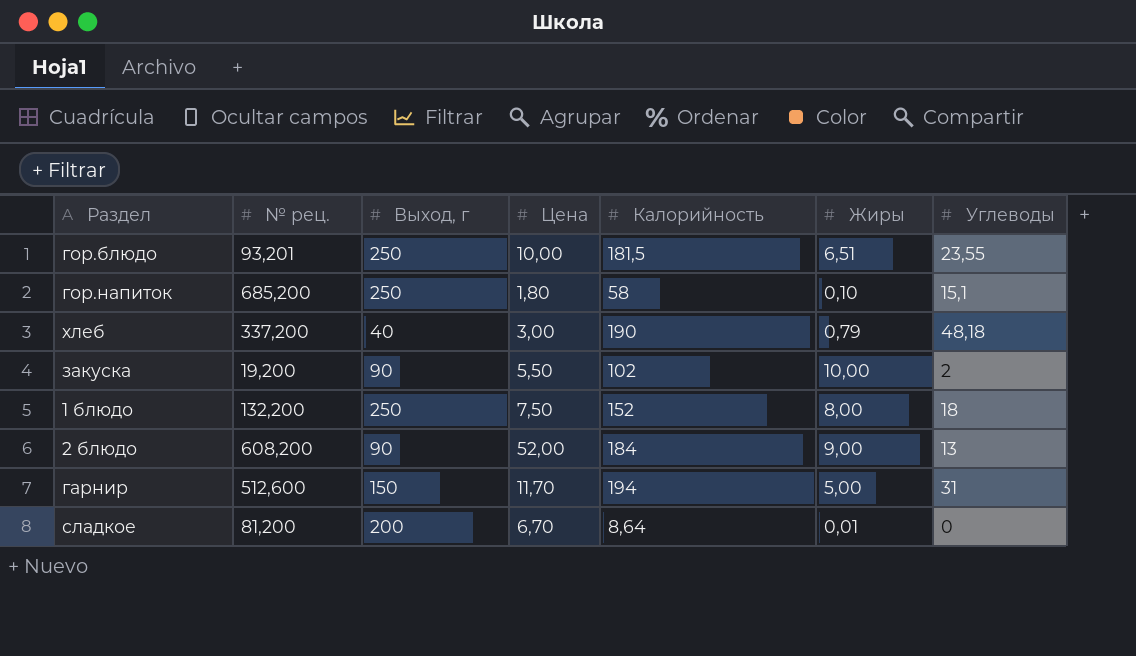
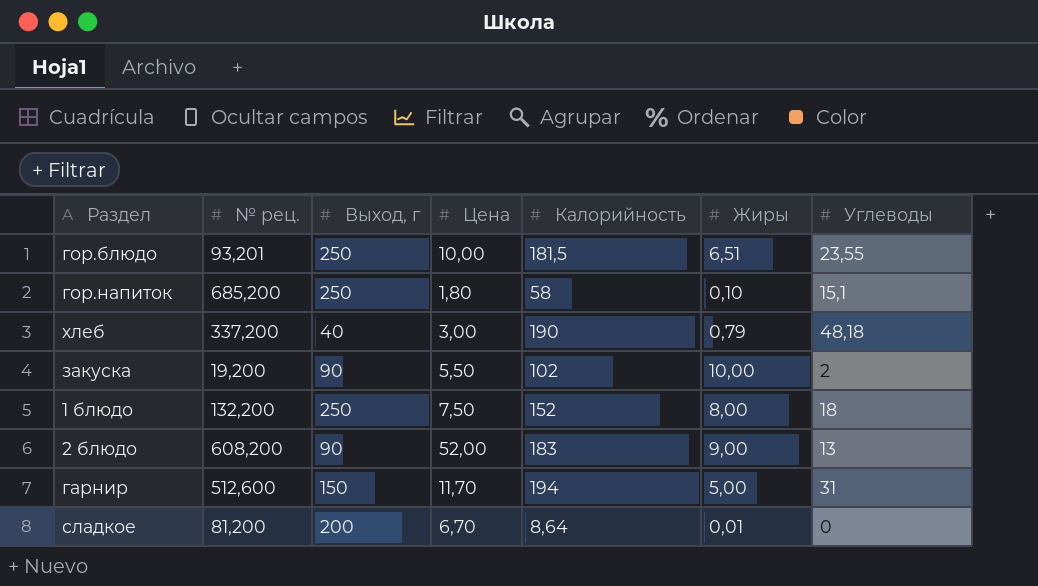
2 блюдо | Калорийность: 184 -> 183

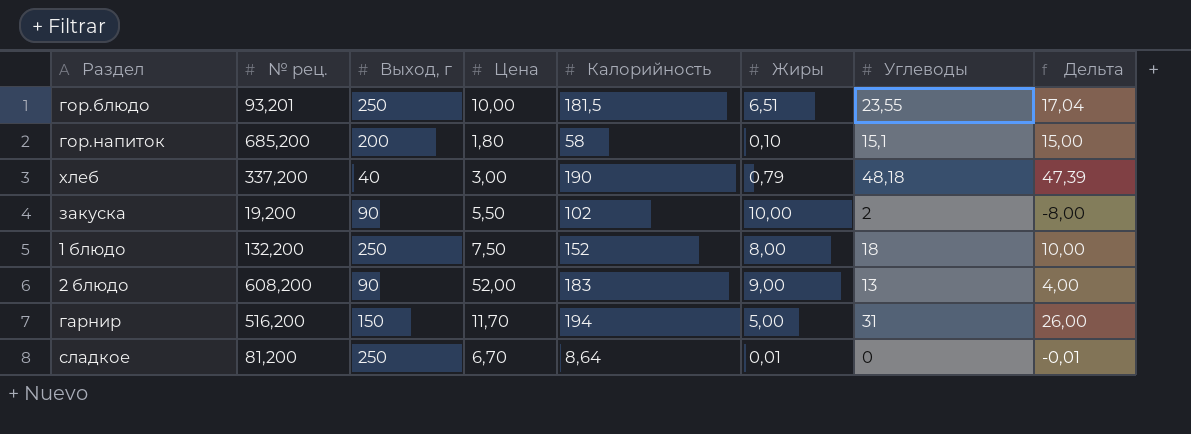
column Дельта | formula: none -> [Углеводы] - [Жиры]
гор.напиток | Выход, г: 250 -> 200
гарнир | № рец.: 512,600 -> 516,200
сладкое | Выход, г: 200 -> 250

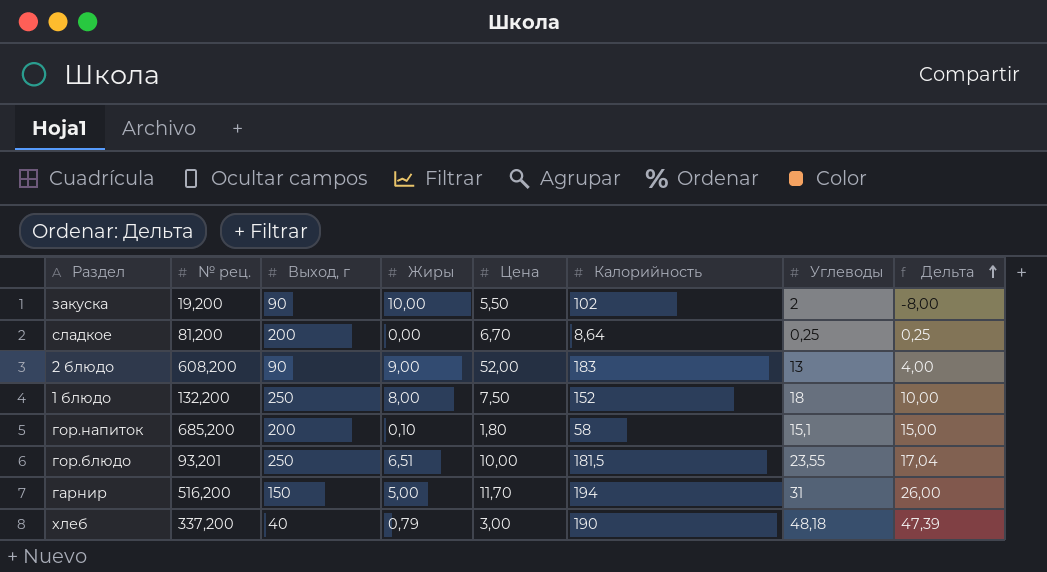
row order: none -> Дельта ascending
column Жиры | position: 6 -> 4
сладкое | Выход, г: 250 -> 200
сладкое | Жиры: 0,01 -> 0,00
сладкое | Углеводы: 0 -> 0,25
сладкое | Дельта: -0,01 -> 0,25

